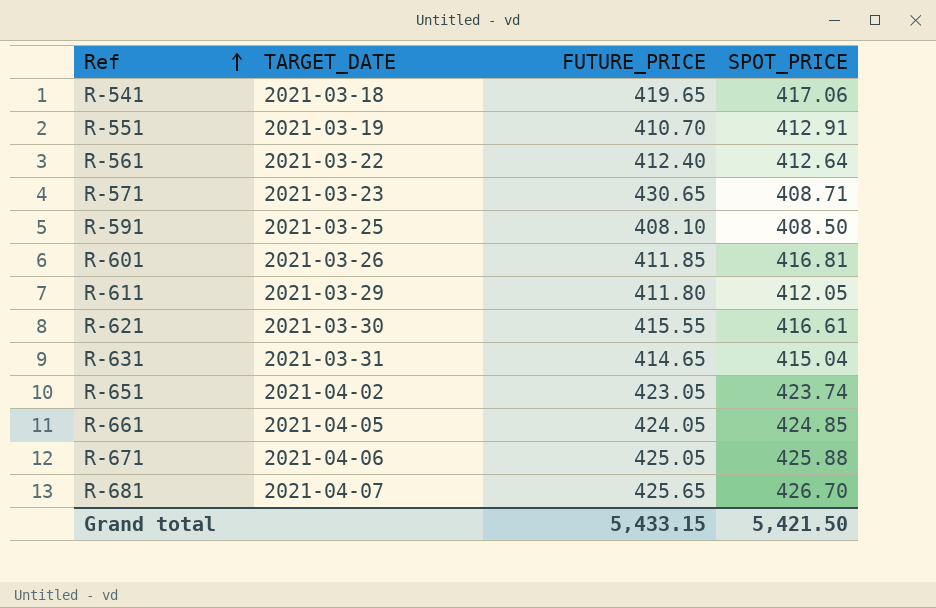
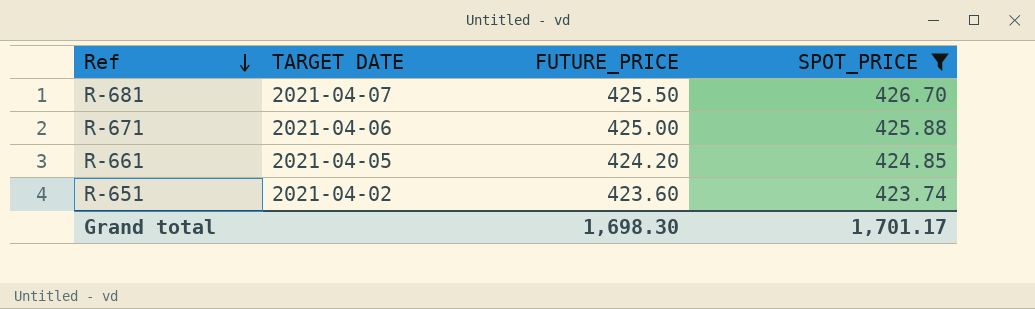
filter: none -> SPOT_PRICE >= 423.74
row order: Ref ascending -> Ref descending
column name: TARGET_DATE -> TARGET DATE
R-681 | FUTURE_PRICE: 425.65 -> 425.50
R-671 | FUTURE_PRICE: 425.05 -> 425.00
R-661 | FUTURE_PRICE: 424.05 -> 424.20
R-651 | FUTURE_PRICE: 423.05 -> 423.60
Grand total | FUTURE_PRICE: 5,433.15 -> 1,698.30
Grand total | SPOT_PRICE: 5,421.50 -> 1,701.17

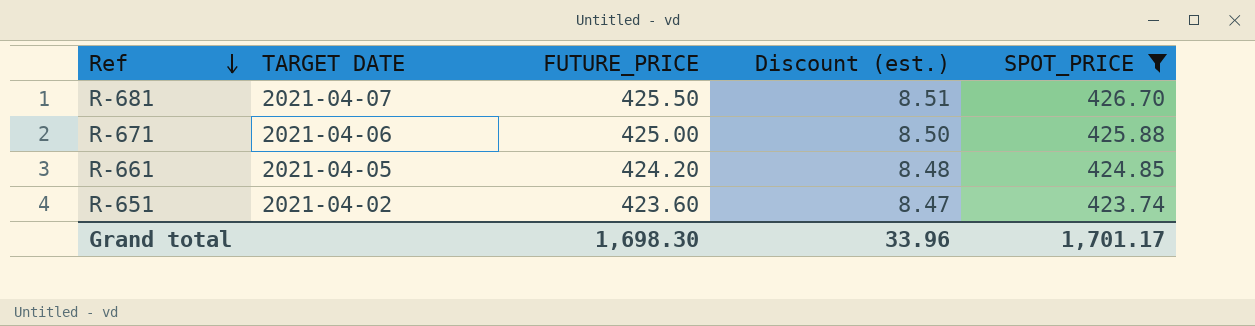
column Discount (est.) | formula: none -> [FUTURE_PRICE] * 0.02

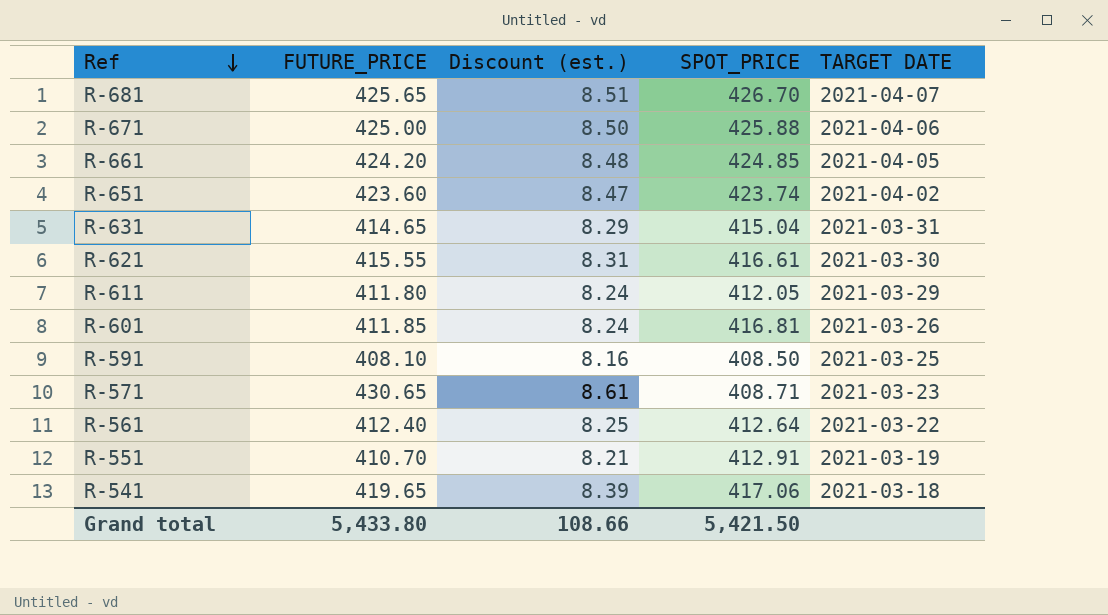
filter: SPOT_PRICE >= 423.74 -> none
column TARGET DATE | position: 2 -> 5
R-681 | FUTURE_PRICE: 425.50 -> 425.65
Grand total | FUTURE_PRICE: 1,698.30 -> 5,433.80
Grand total | Discount (est.): 33.96 -> 108.66
Grand total | SPOT_PRICE: 1,701.17 -> 5,421.50

